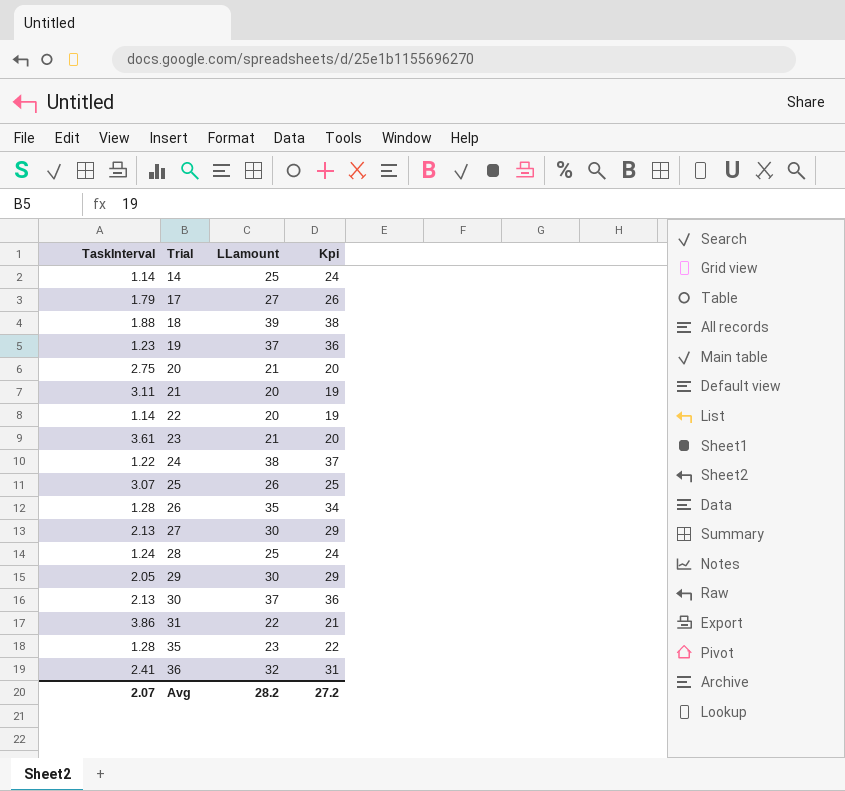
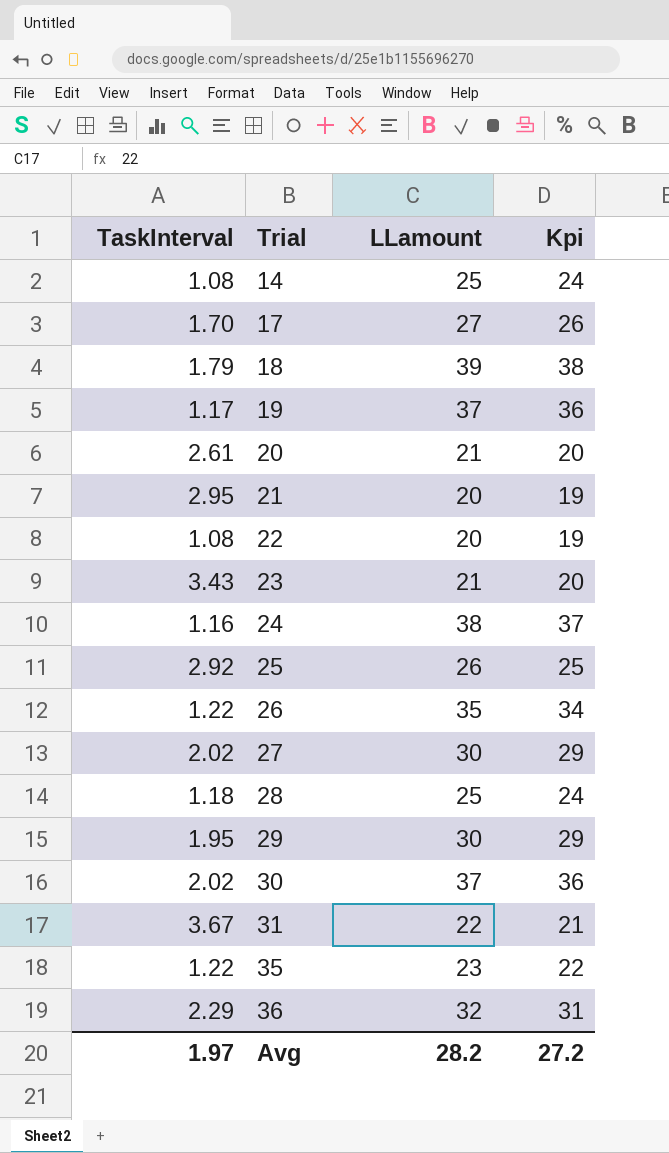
14 | TaskInterval: 1.14 -> 1.08
17 | TaskInterval: 1.79 -> 1.70
18 | TaskInterval: 1.88 -> 1.79
19 | TaskInterval: 1.23 -> 1.17
20 | TaskInterval: 2.75 -> 2.61
21 | TaskInterval: 3.11 -> 2.95
22 | TaskInterval: 1.14 -> 1.08
23 | TaskInterval: 3.61 -> 3.43
24 | TaskInterval: 1.22 -> 1.16
25 | TaskInterval: 3.07 -> 2.92
26 | TaskInterval: 1.28 -> 1.22
27 | TaskInterval: 2.13 -> 2.02
28 | TaskInterval: 1.24 -> 1.18
29 | TaskInterval: 2.05 -> 1.95
30 | TaskInterval: 2.13 -> 2.02
31 | TaskInterval: 3.86 -> 3.67
35 | TaskInterval: 1.28 -> 1.22
36 | TaskInterval: 2.41 -> 2.29
Avg | TaskInterval: 2.07 -> 1.97

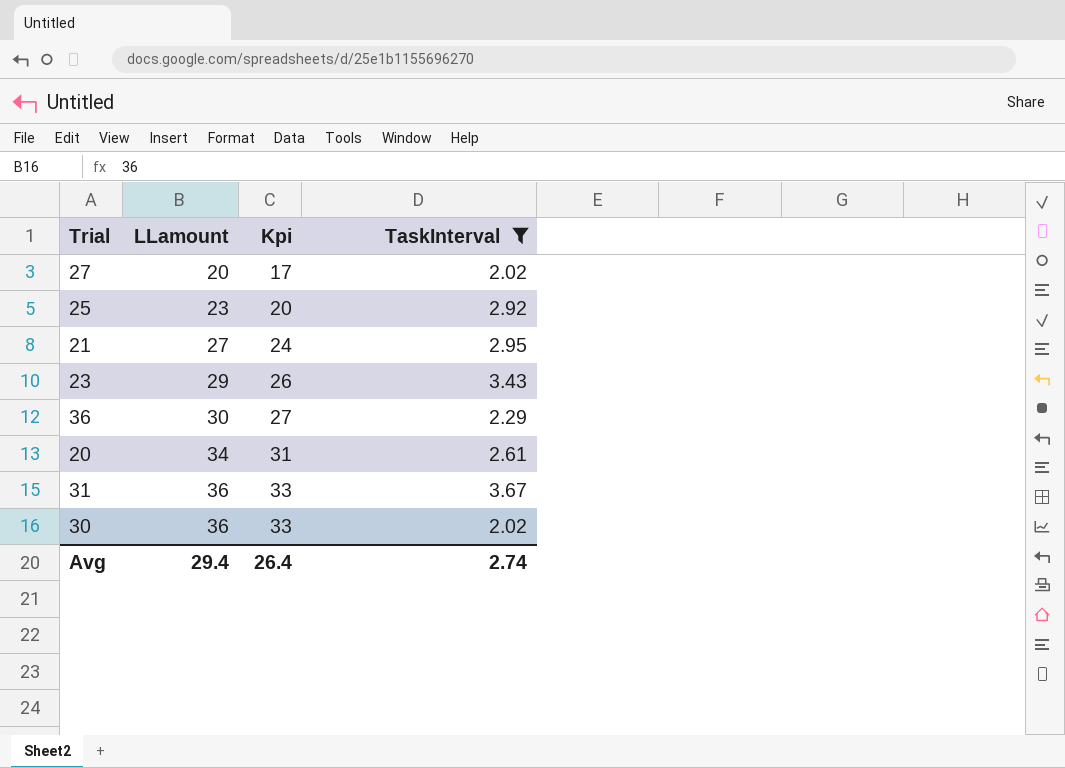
filter: none -> TaskInterval >= 2.02
row order: Trial ascending -> LLamount ascending
column Kpi | formula: [LLamount] - 1 -> [LLamount] - 3
column TaskInterval | position: 1 -> 4
27 | LLamount: 30 -> 20
25 | LLamount: 26 -> 23
21 | LLamount: 20 -> 27
23 | LLamount: 21 -> 29
36 | LLamount: 32 -> 30
20 | LLamount: 21 -> 34
31 | LLamount: 22 -> 36
30 | LLamount: 37 -> 36
Avg | LLamount: 28.2 -> 29.4
Avg | Kpi: 27.2 -> 26.4
Avg | TaskInterval: 1.97 -> 2.74

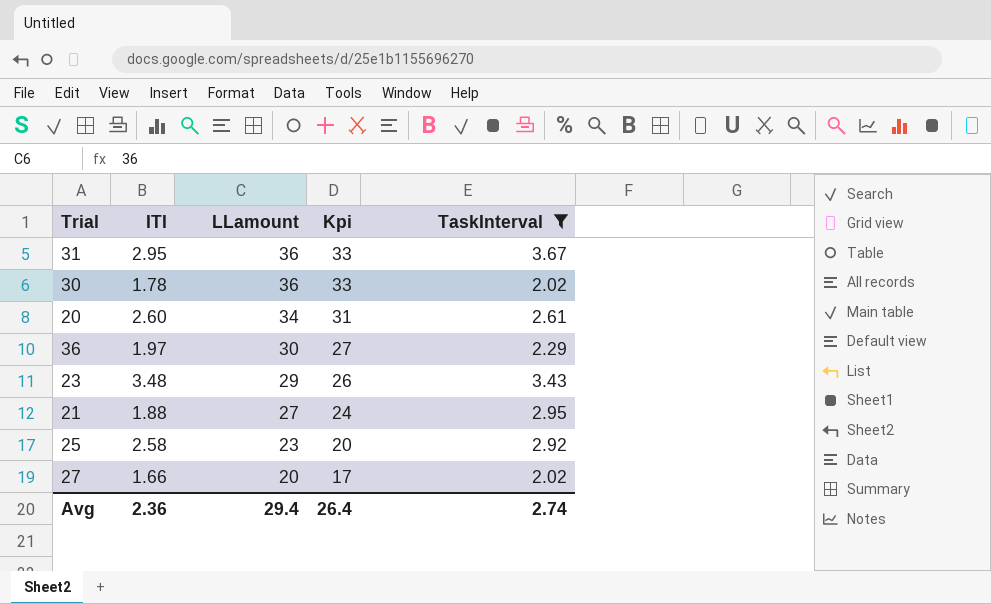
row order: LLamount ascending -> LLamount descending
column ITI | position: none -> 2

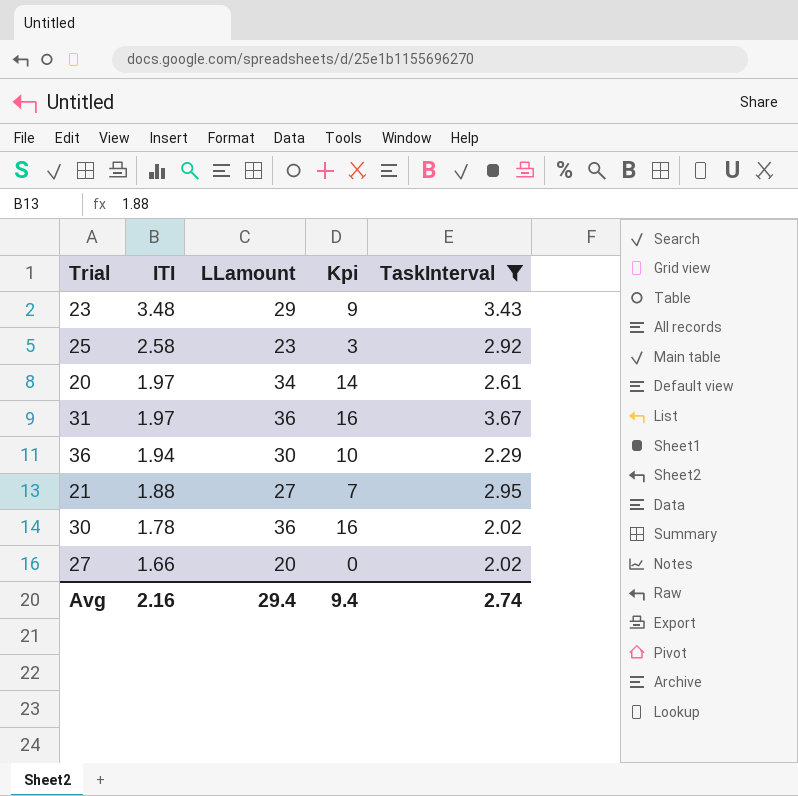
row order: LLamount descending -> ITI descending
column Kpi | formula: [LLamount] - 3 -> [LLamount] - 20
20 | ITI: 2.60 -> 1.97
31 | ITI: 2.95 -> 1.97
36 | ITI: 1.97 -> 1.94
Avg | ITI: 2.36 -> 2.16
Avg | Kpi: 26.4 -> 9.4

